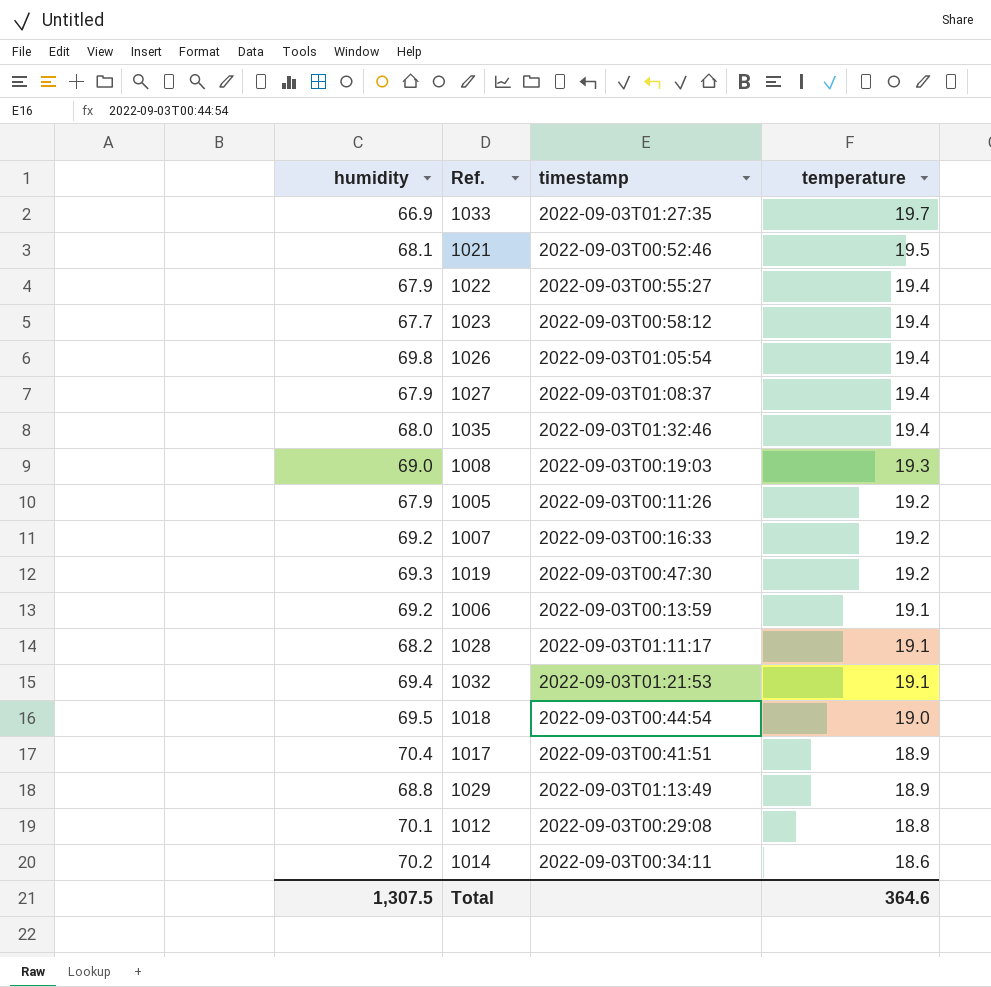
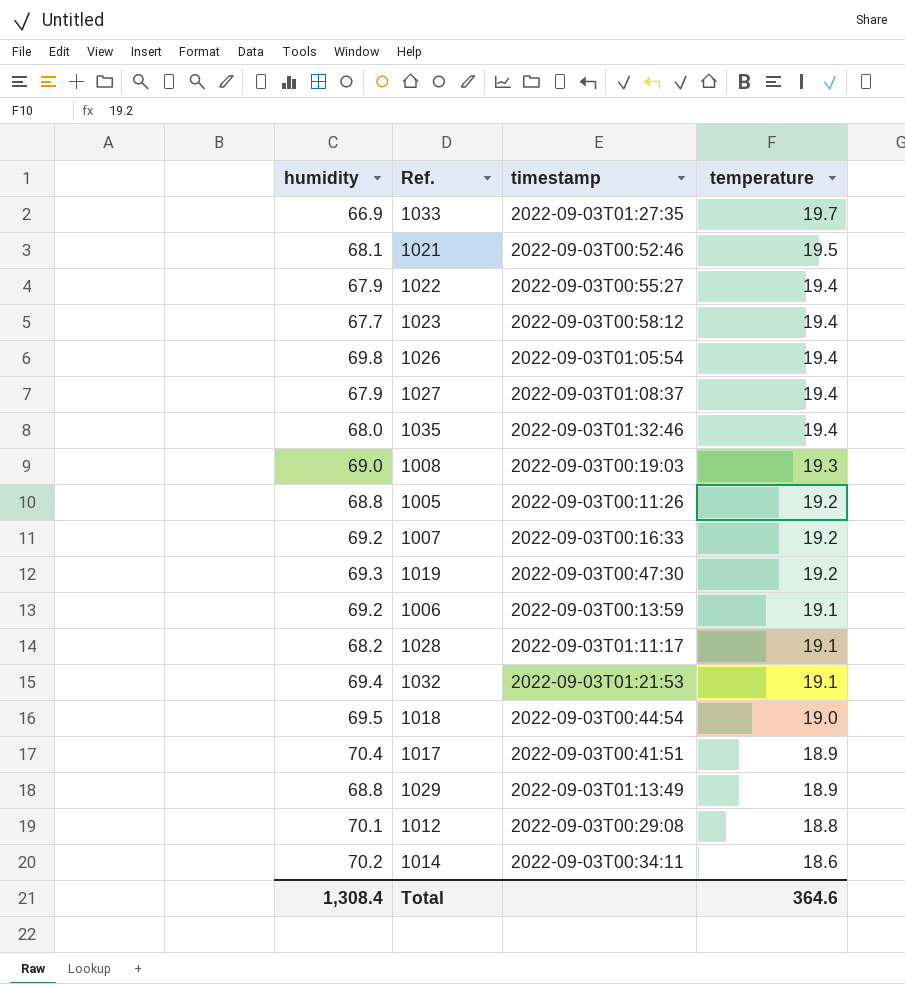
1005 | humidity: 67.9 -> 68.8
Total | humidity: 1,307.5 -> 1,308.4

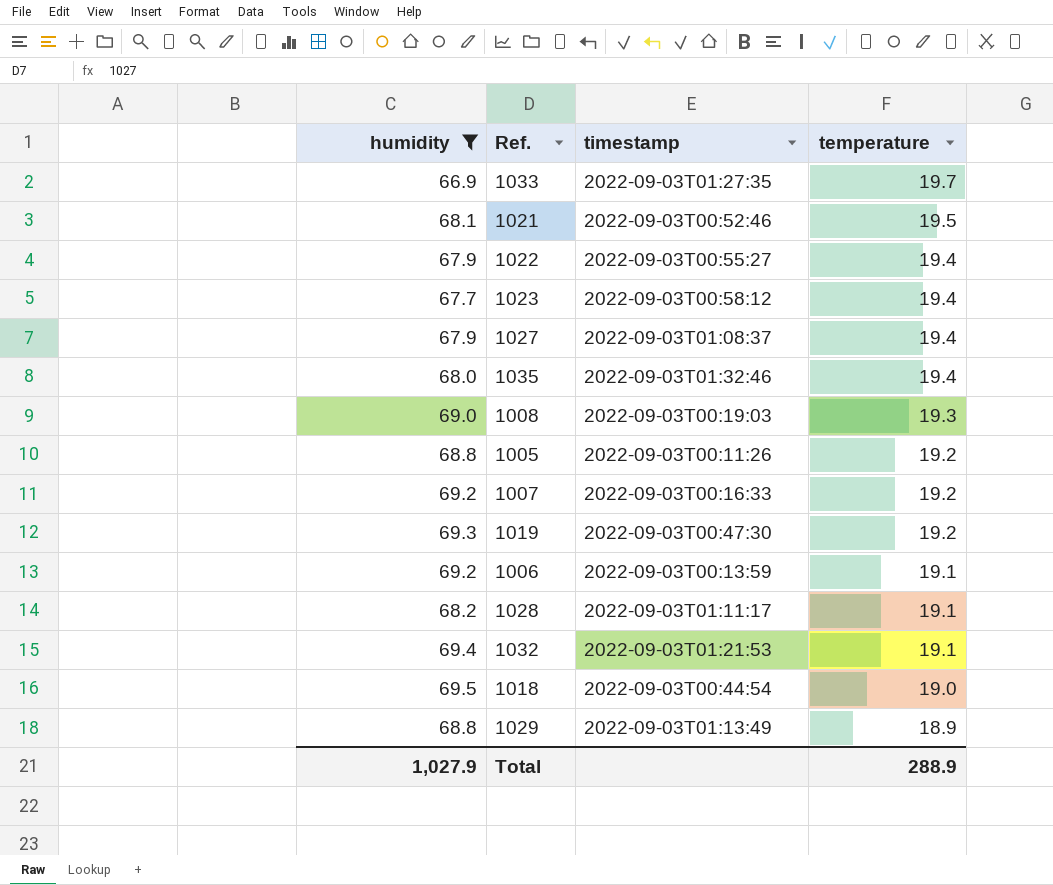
filter: none -> humidity <= 69.5
Total | humidity: 1,308.4 -> 1,027.9
Total | temperature: 364.6 -> 288.9

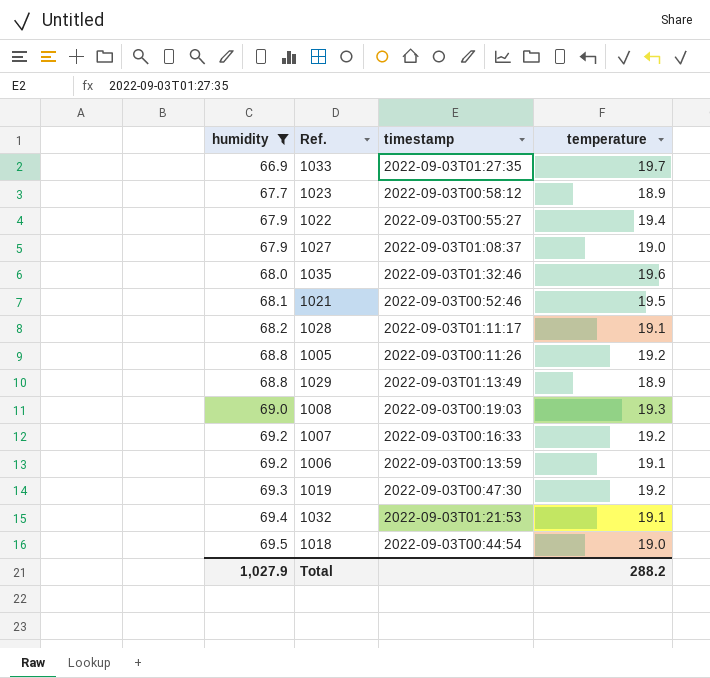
row order: temperature descending -> humidity ascending
1023 | temperature: 19.4 -> 18.9
1027 | temperature: 19.4 -> 19.0
1035 | temperature: 19.4 -> 19.6
Total | temperature: 288.9 -> 288.2

